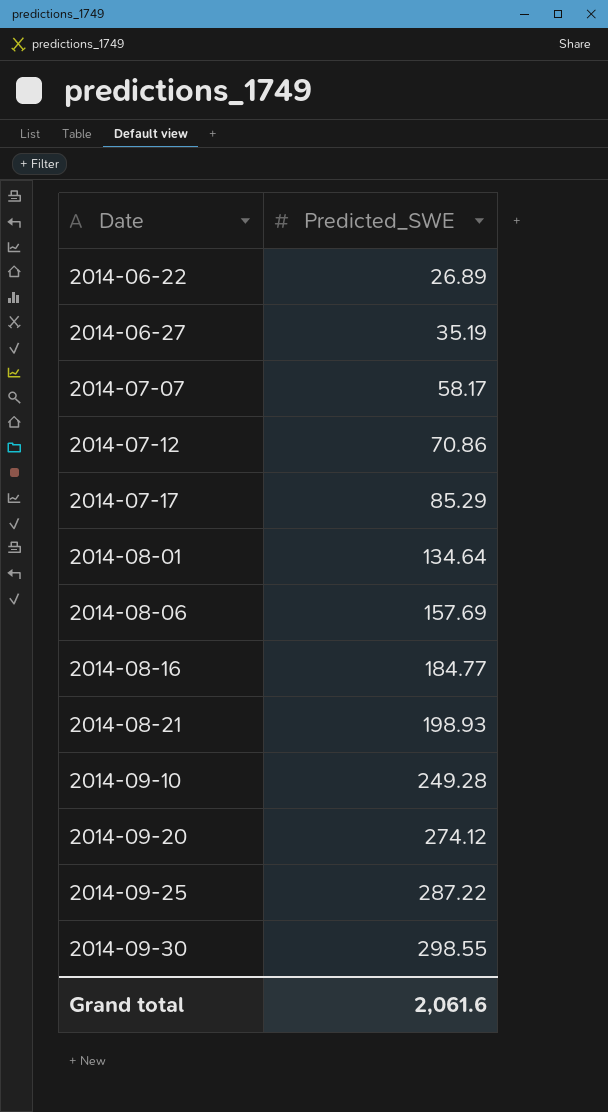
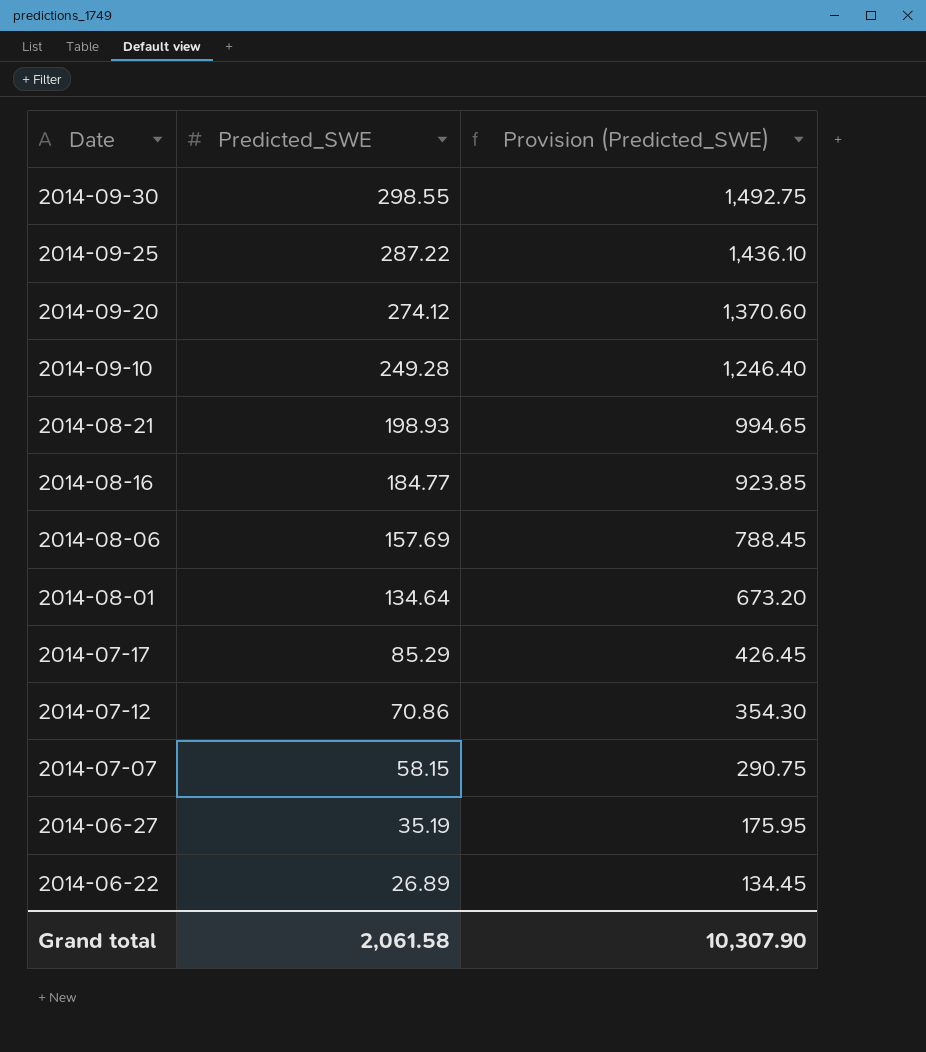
row order: Date ascending -> Date descending
column Provision (Predicted_SWE) | formula: none -> [Predicted_SWE] * 5
2014-07-07 | Predicted_SWE: 58.17 -> 58.15
Grand total | Predicted_SWE: 2,061.6 -> 2,061.58

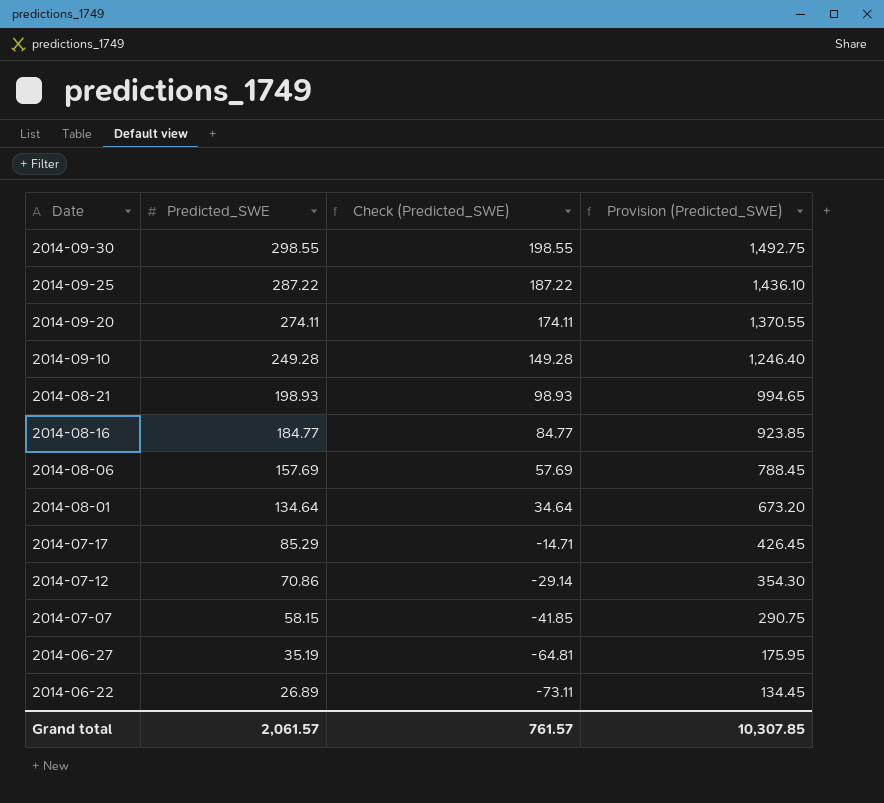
column Check (Predicted_SWE) | formula: none -> [Predicted_SWE] - 100
2014-09-20 | Predicted_SWE: 274.12 -> 274.11
2014-09-20 | Provision (Predicted_SWE): 1,370.60 -> 1,370.55
Grand total | Predicted_SWE: 2,061.58 -> 2,061.57
Grand total | Provision (Predicted_SWE): 10,307.90 -> 10,307.85

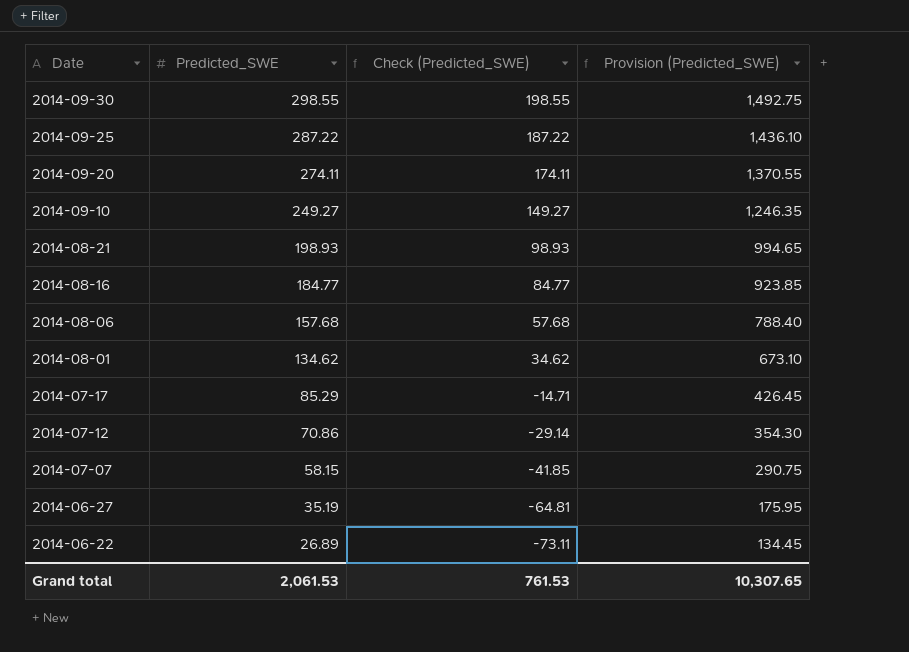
2014-09-10 | Predicted_SWE: 249.28 -> 249.27
2014-09-10 | Check (Predicted_SWE): 149.28 -> 149.27
2014-09-10 | Provision (Predicted_SWE): 1,246.40 -> 1,246.35
2014-08-06 | Predicted_SWE: 157.69 -> 157.68
2014-08-06 | Check (Predicted_SWE): 57.69 -> 57.68
2014-08-06 | Provision (Predicted_SWE): 788.45 -> 788.40
2014-08-01 | Predicted_SWE: 134.64 -> 134.62
2014-08-01 | Check (Predicted_SWE): 34.64 -> 34.62
2014-08-01 | Provision (Predicted_SWE): 673.20 -> 673.10
Grand total | Predicted_SWE: 2,061.57 -> 2,061.53
Grand total | Check (Predicted_SWE): 761.57 -> 761.53
Grand total | Provision (Predicted_SWE): 10,307.85 -> 10,307.65

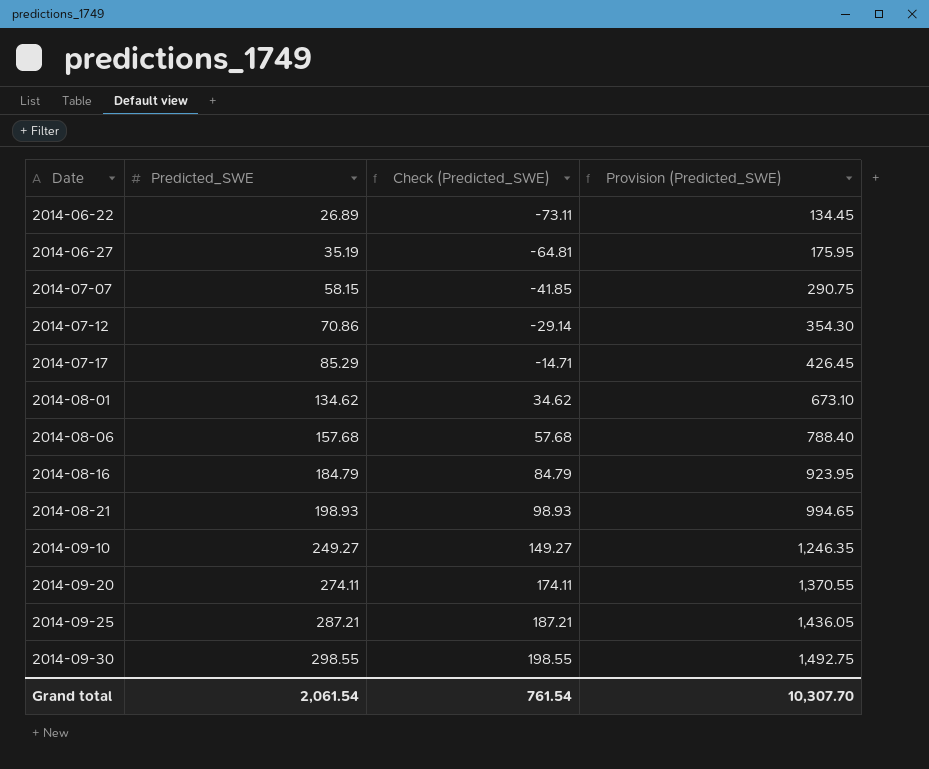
row order: Date descending -> Date ascending
2014-08-16 | Predicted_SWE: 184.77 -> 184.79
2014-08-16 | Check (Predicted_SWE): 84.77 -> 84.79
2014-08-16 | Provision (Predicted_SWE): 923.85 -> 923.95
2014-09-25 | Predicted_SWE: 287.22 -> 287.21
2014-09-25 | Check (Predicted_SWE): 187.22 -> 187.21
2014-09-25 | Provision (Predicted_SWE): 1,436.10 -> 1,436.05
Grand total | Predicted_SWE: 2,061.53 -> 2,061.54
Grand total | Check (Predicted_SWE): 761.53 -> 761.54
Grand total | Provision (Predicted_SWE): 10,307.65 -> 10,307.70

